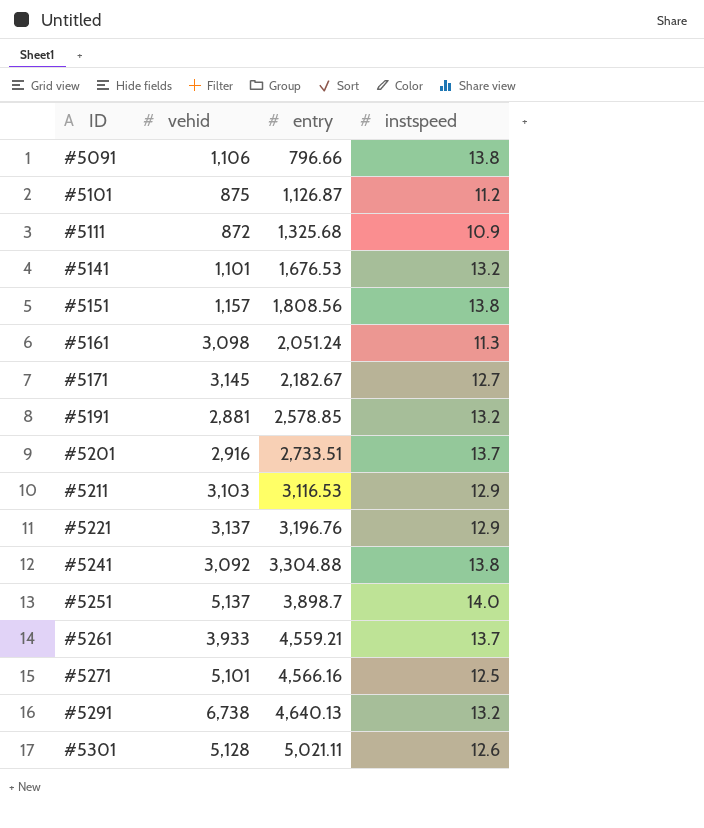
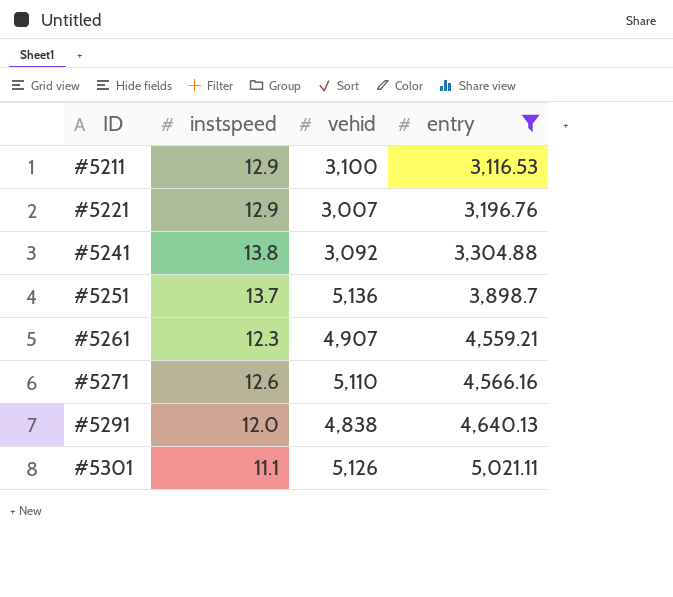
filter: none -> entry >= 3,116.53
column instspeed | position: 4 -> 2
#5211 | vehid: 3,103 -> 3,100
#5221 | vehid: 3,137 -> 3,007
#5251 | instspeed: 14.0 -> 13.7
#5251 | vehid: 5,137 -> 5,136
#5261 | instspeed: 13.7 -> 12.3
#5261 | vehid: 3,933 -> 4,907
#5271 | instspeed: 12.5 -> 12.6
#5271 | vehid: 5,101 -> 5,110
#5291 | instspeed: 13.2 -> 12.0
#5291 | vehid: 6,738 -> 4,838
#5301 | instspeed: 12.6 -> 11.1
#5301 | vehid: 5,128 -> 5,126

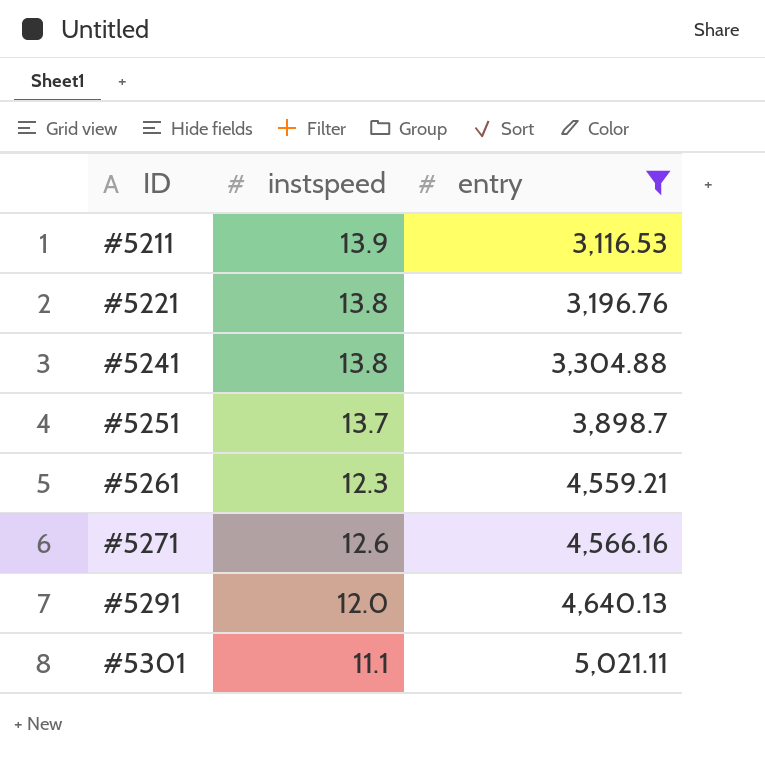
column vehid | position: 3 -> none
#5211 | instspeed: 12.9 -> 13.9
#5221 | instspeed: 12.9 -> 13.8

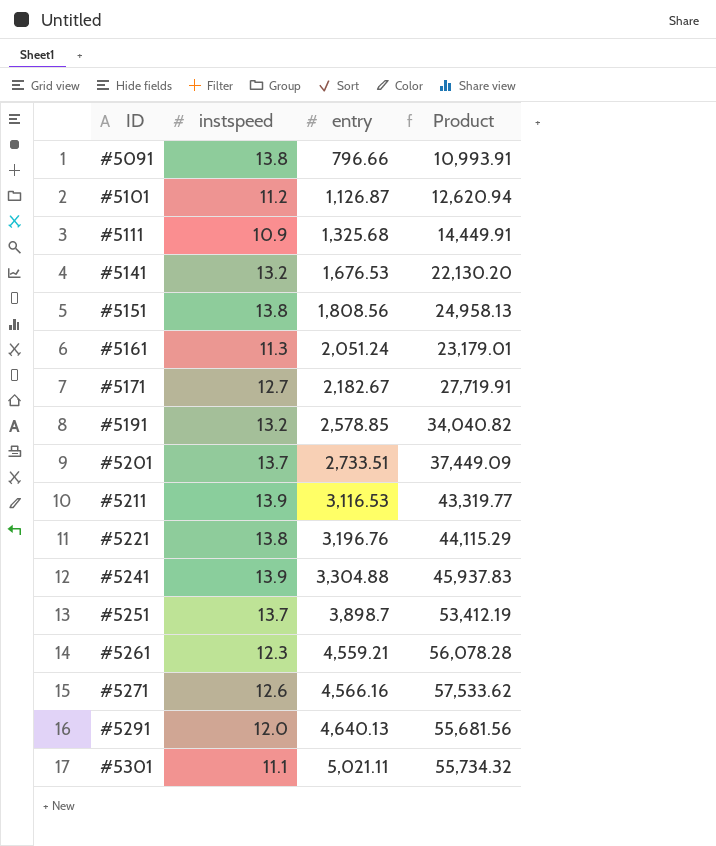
filter: entry >= 3,116.53 -> none
column Product | formula: none -> [instspeed] * [entry]
#5241 | instspeed: 13.8 -> 13.9

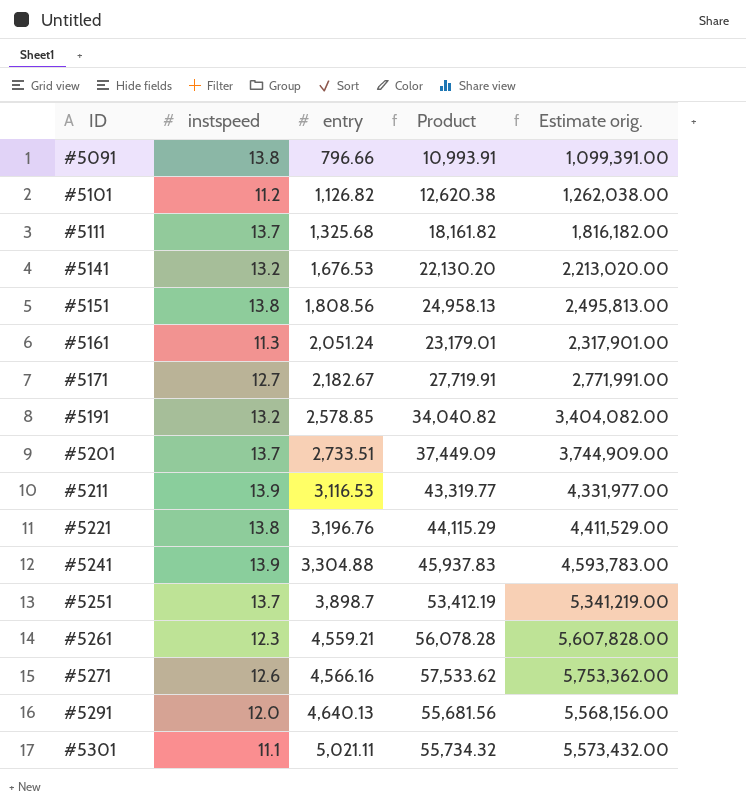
column Estimate orig. | formula: none -> [Product] * 100
#5101 | entry: 1,126.87 -> 1,126.82
#5101 | Product: 12,620.94 -> 12,620.38
#5111 | instspeed: 10.9 -> 13.7
#5111 | Product: 14,449.91 -> 18,161.82

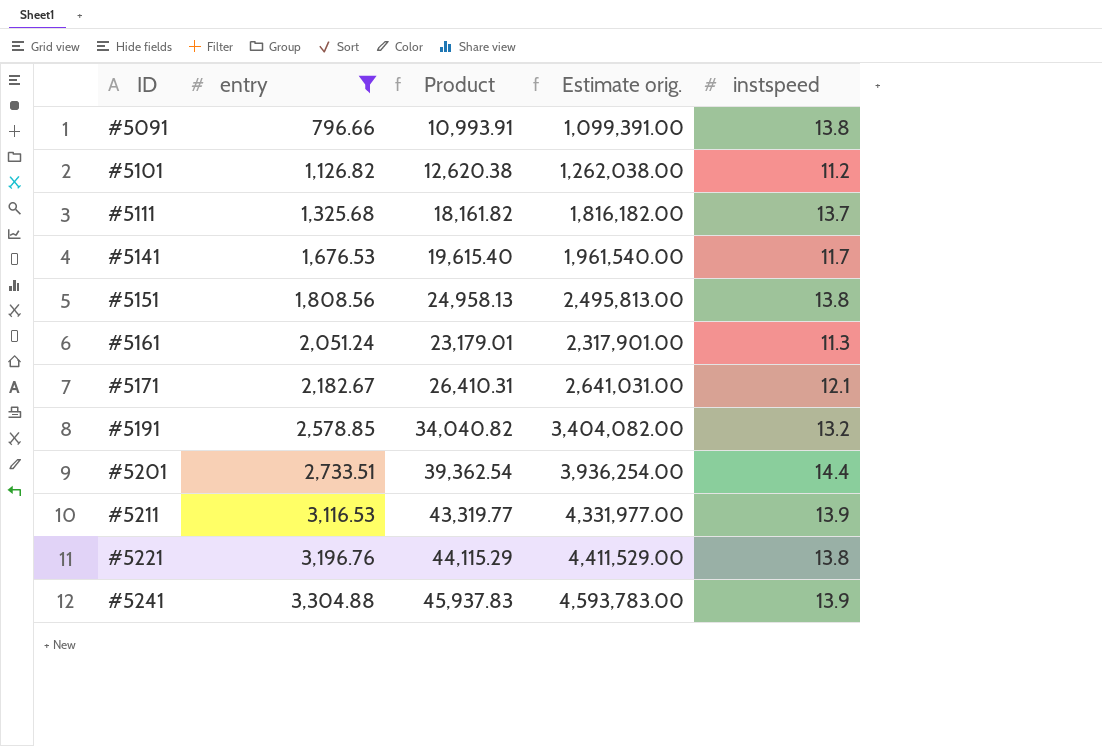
filter: none -> entry <= 3,304.88
column instspeed | position: 2 -> 5
#5141 | Product: 22,130.20 -> 19,615.40
#5141 | Estimate orig.: 2,213,020.00 -> 1,961,540.00
#5141 | instspeed: 13.2 -> 11.7
#5171 | Product: 27,719.91 -> 26,410.31
#5171 | Estimate orig.: 2,771,991.00 -> 2,641,031.00
#5171 | instspeed: 12.7 -> 12.1
#5201 | Product: 37,449.09 -> 39,362.54
#5201 | Estimate orig.: 3,744,909.00 -> 3,936,254.00
#5201 | instspeed: 13.7 -> 14.4

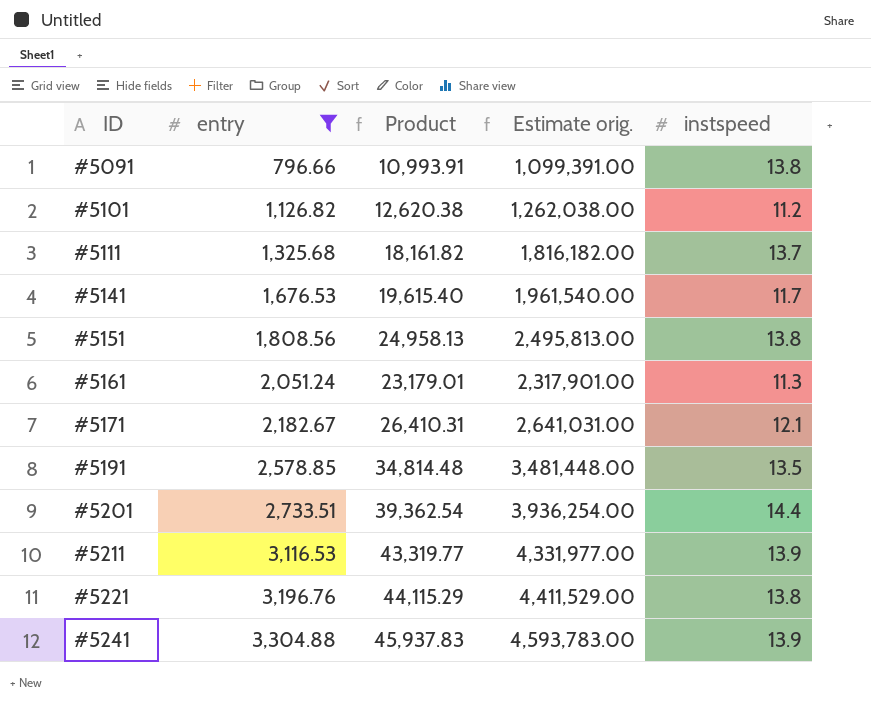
#5191 | Product: 34,040.82 -> 34,814.48
#5191 | Estimate orig.: 3,404,082.00 -> 3,481,448.00
#5191 | instspeed: 13.2 -> 13.5

